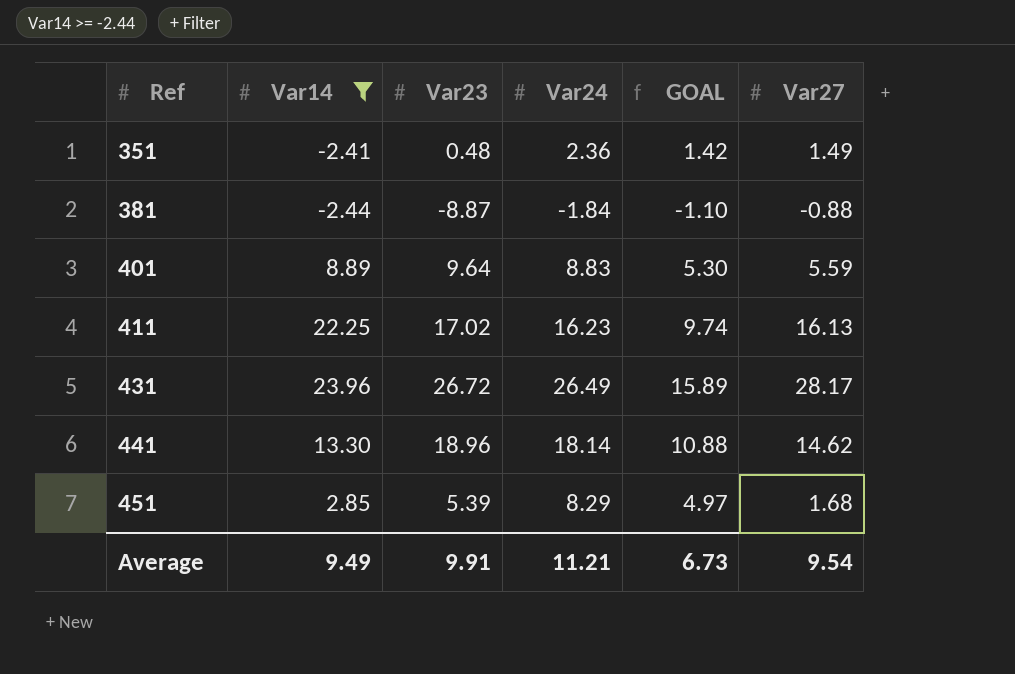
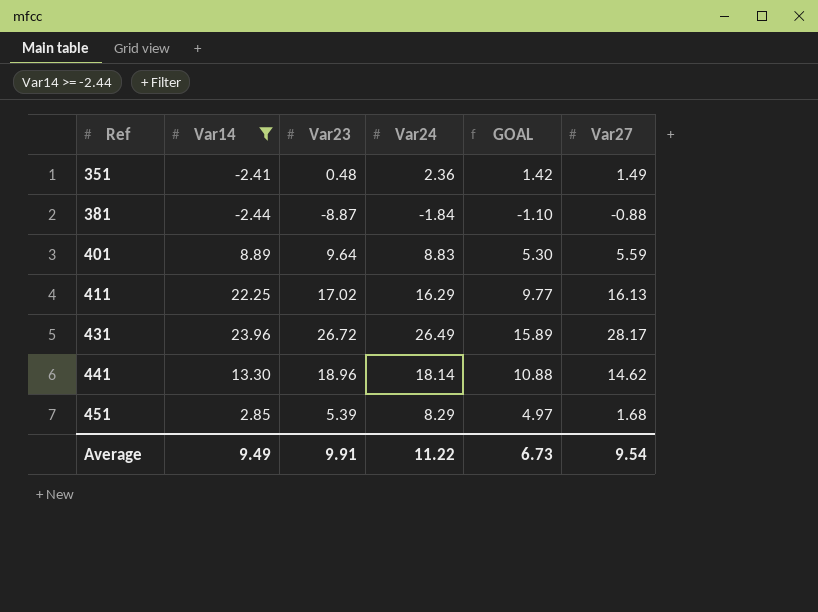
411 | Var24: 16.23 -> 16.29
411 | GOAL: 9.74 -> 9.77
Average | Var24: 11.21 -> 11.22

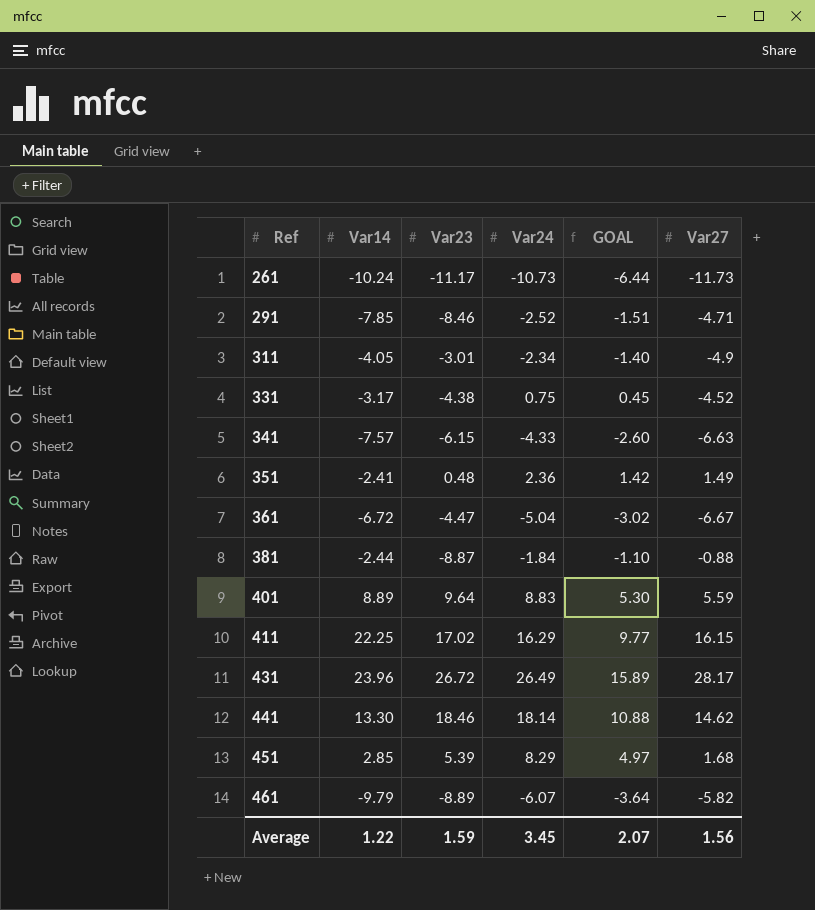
filter: Var14 >= -2.44 -> none
411 | Var27: 16.13 -> 16.15
441 | Var23: 18.96 -> 18.46
Average | Var14: 9.49 -> 1.22
Average | Var23: 9.91 -> 1.59
Average | Var24: 11.22 -> 3.45
Average | GOAL: 6.73 -> 2.07
Average | Var27: 9.54 -> 1.56

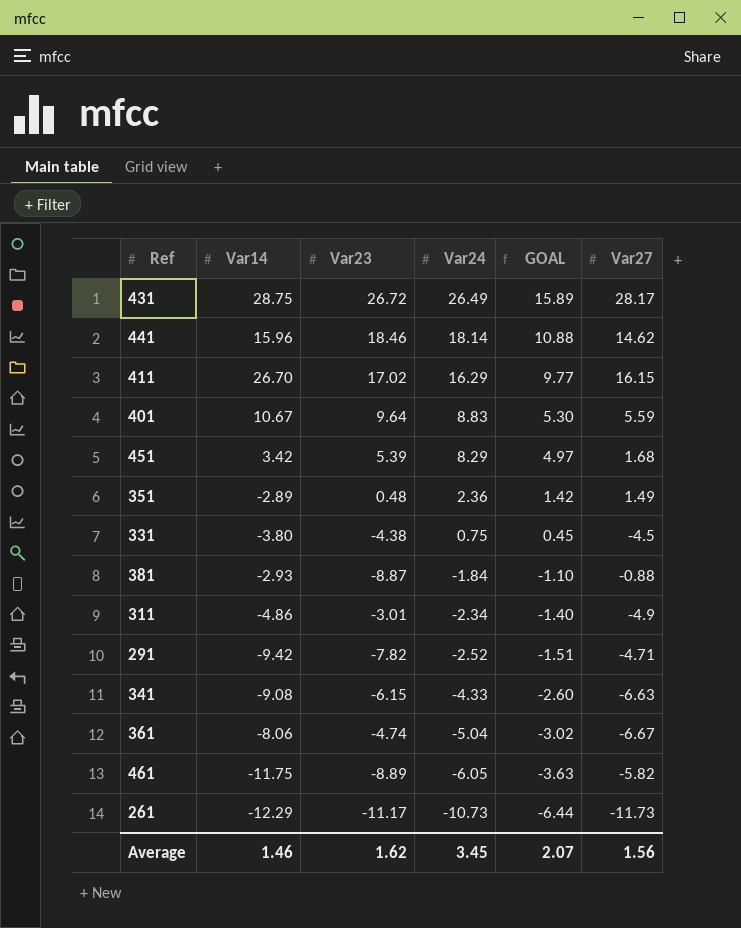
row order: Ref ascending -> Var24 descending
431 | Var14: 23.96 -> 28.75
441 | Var14: 13.30 -> 15.96
411 | Var14: 22.25 -> 26.70
401 | Var14: 8.89 -> 10.67
451 | Var14: 2.85 -> 3.42
351 | Var14: -2.41 -> -2.89
331 | Var14: -3.17 -> -3.80
331 | Var27: -4.52 -> -4.5
381 | Var14: -2.44 -> -2.93
311 | Var14: -4.05 -> -4.86
291 | Var14: -7.85 -> -9.42
291 | Var23: -8.46 -> -7.82
341 | Var14: -7.57 -> -9.08
361 | Var14: -6.72 -> -8.06
361 | Var23: -4.47 -> -4.74
461 | Var14: -9.79 -> -11.75
461 | Var24: -6.07 -> -6.05
461 | GOAL: -3.64 -> -3.63
261 | Var14: -10.24 -> -12.29
Average | Var14: 1.22 -> 1.46
Average | Var23: 1.59 -> 1.62

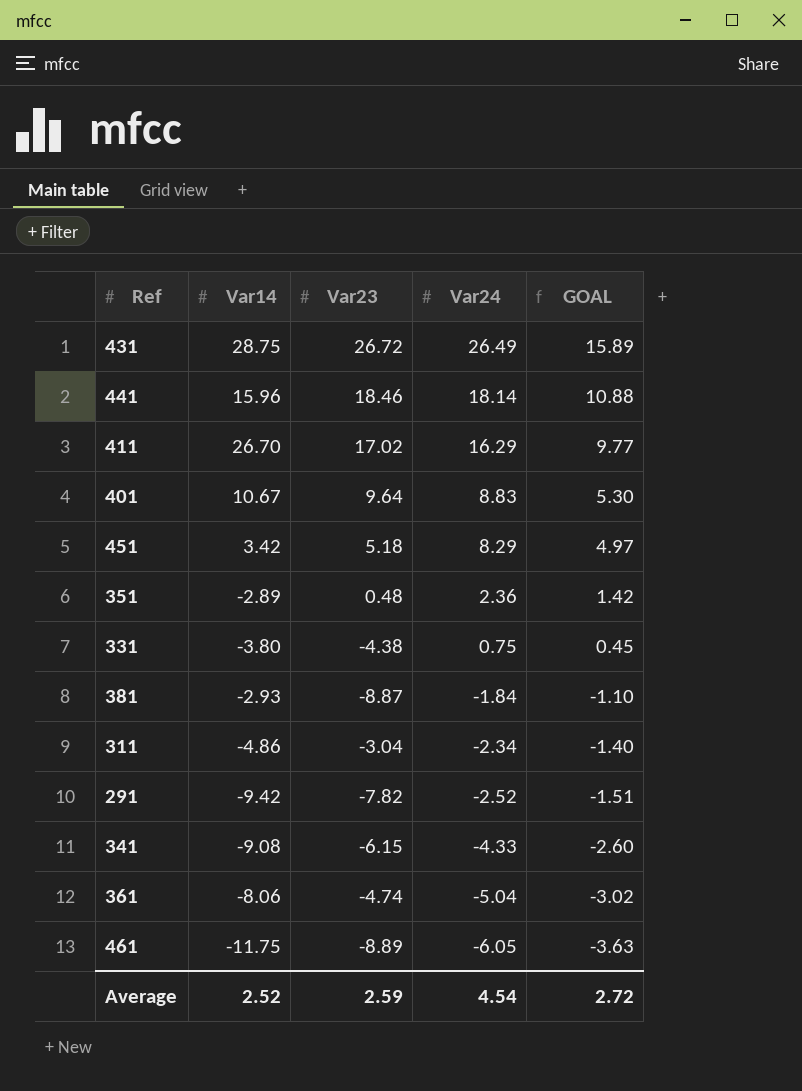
column Var27 | position: 6 -> none
row 261: -12.29 | -11.17 | -10.73 | -6.44 | -11.73 -> none
451 | Var23: 5.39 -> 5.18
311 | Var23: -3.01 -> -3.04
Average | Var14: 1.46 -> 2.52
Average | Var23: 1.62 -> 2.59
Average | Var24: 3.45 -> 4.54
Average | GOAL: 2.07 -> 2.72

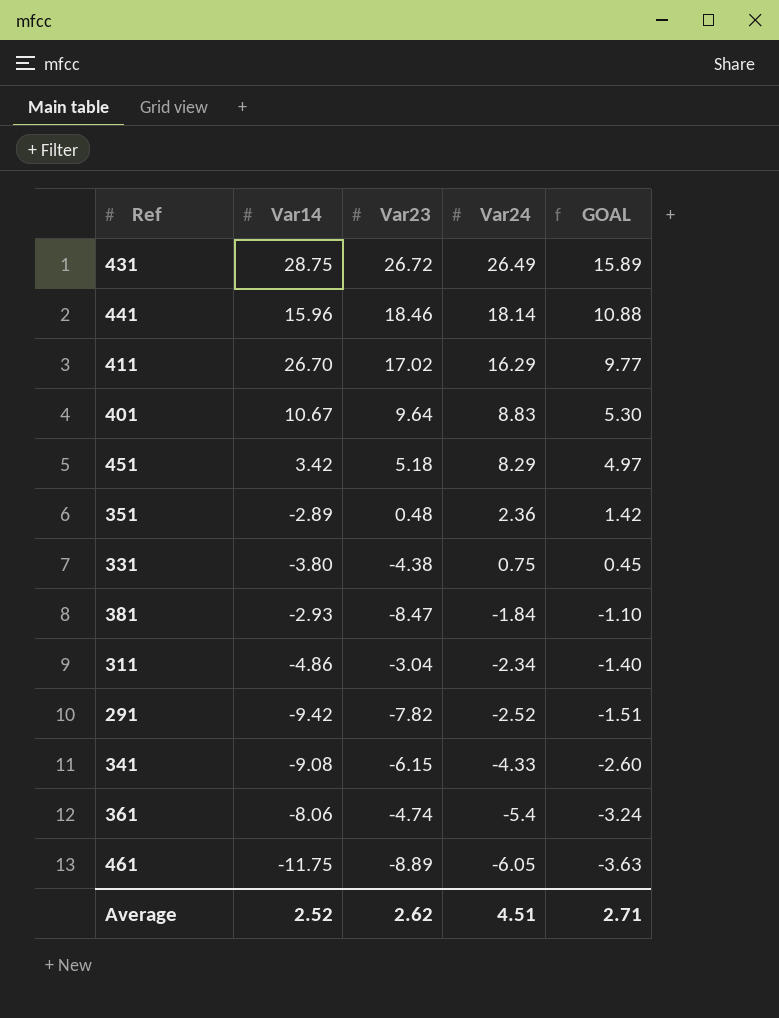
381 | Var23: -8.87 -> -8.47
361 | Var24: -5.04 -> -5.4
361 | GOAL: -3.02 -> -3.24
Average | Var23: 2.59 -> 2.62
Average | Var24: 4.54 -> 4.51
Average | GOAL: 2.72 -> 2.71

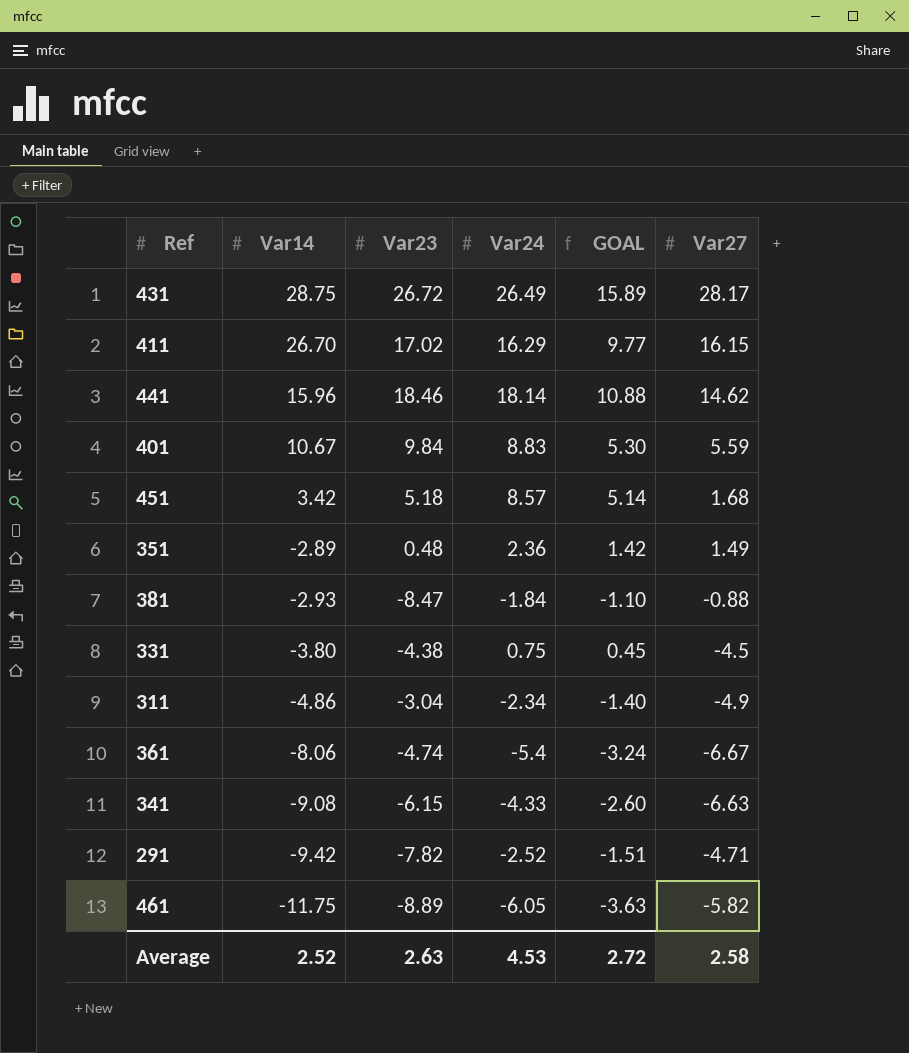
row order: Var24 descending -> Var14 descending
column Var27 | position: none -> 6
401 | Var23: 9.64 -> 9.84
451 | Var24: 8.29 -> 8.57
451 | GOAL: 4.97 -> 5.14
Average | Var23: 2.62 -> 2.63
Average | Var24: 4.51 -> 4.53
Average | GOAL: 2.71 -> 2.72

